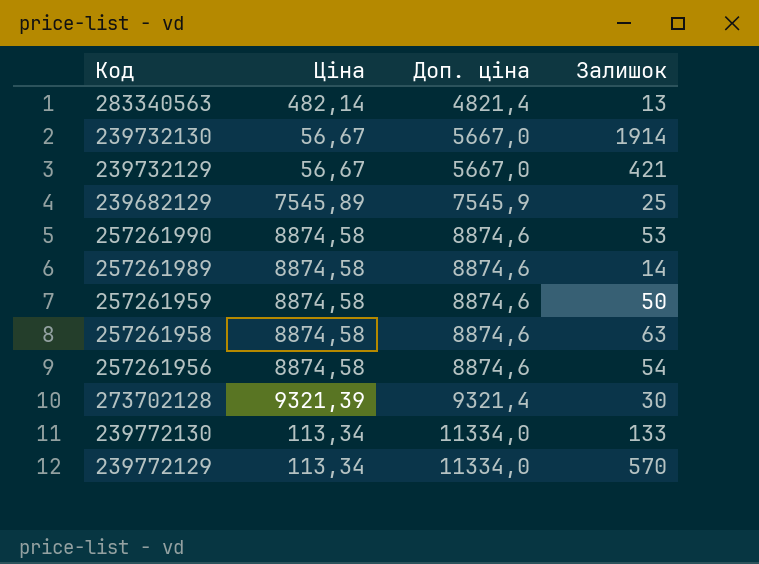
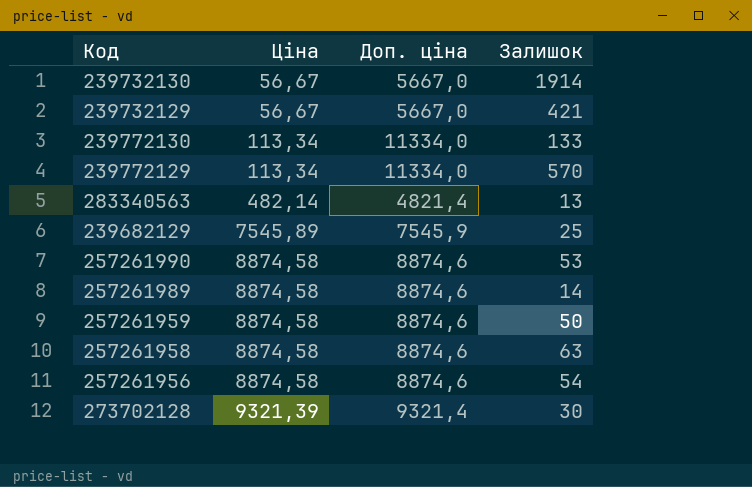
row order: Доп. ціна ascending -> Ціна ascending

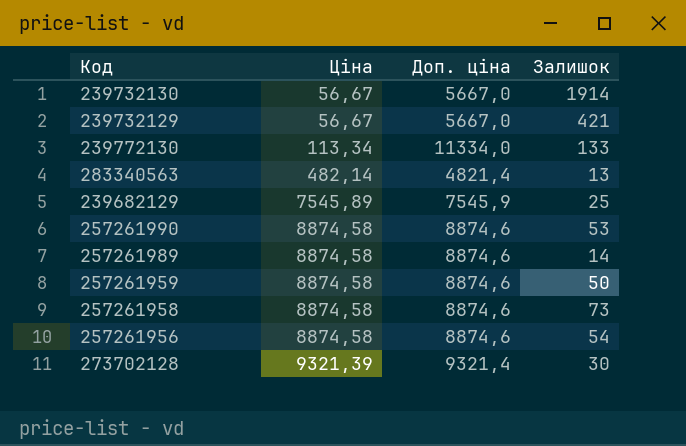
row 239772129: 113,34 | 11334,0 | 570 -> none
257261958 | Залишок: 63 -> 73

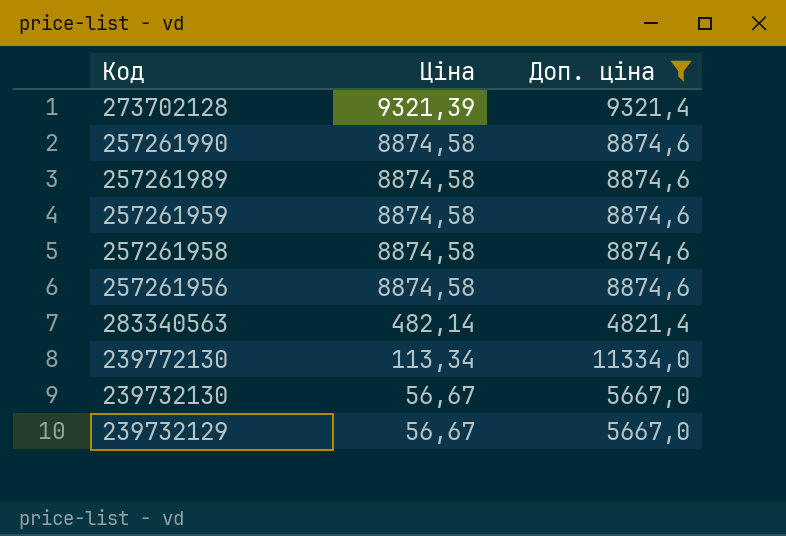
filter: none -> Доп. ціна != 7545,9
row order: Ціна ascending -> Ціна descending
column Залишок | position: 4 -> none

